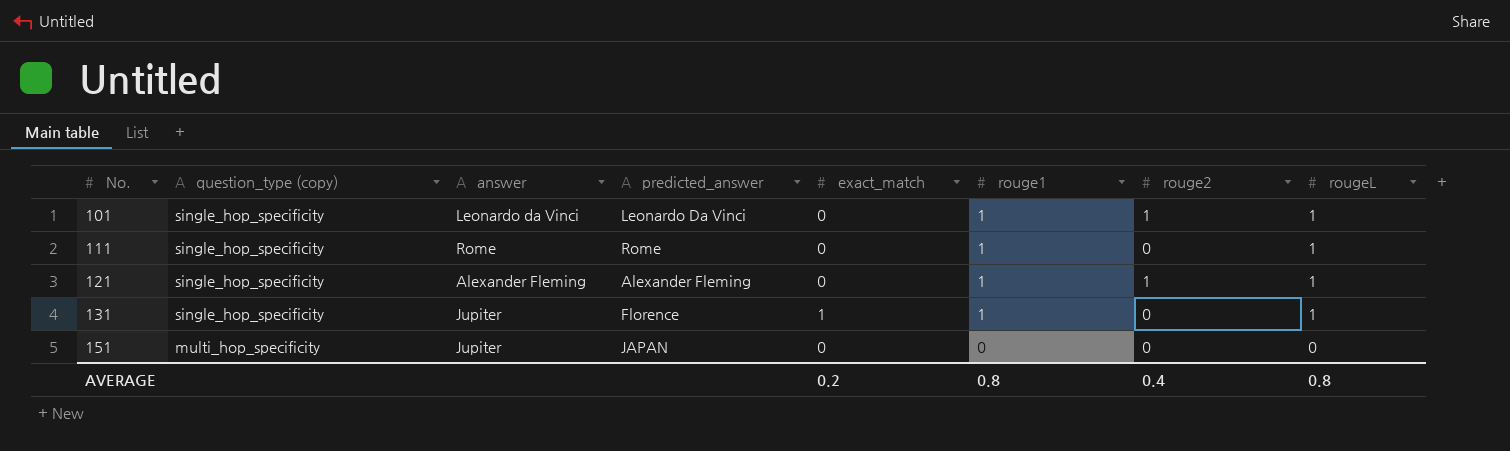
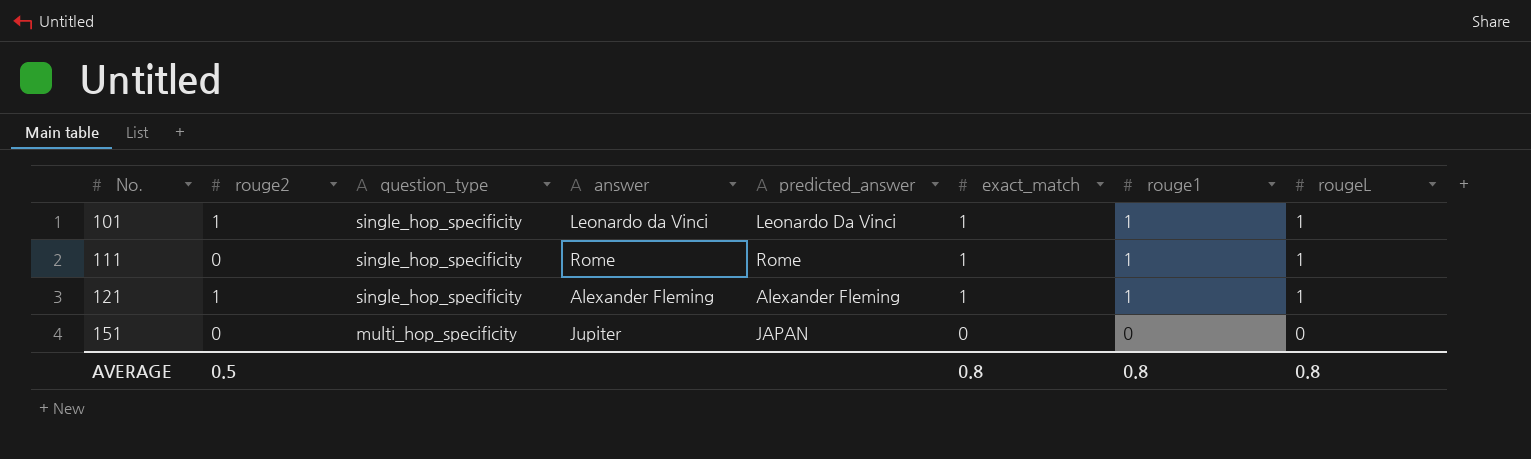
column rouge2 | position: 7 -> 2
column name: question_type (copy) -> question_type
row 131: single_hop_specificity | Jupiter | Florence | 1 | 1 | 0 | 1 -> none
101 | exact_match: 0 -> 1
111 | exact_match: 0 -> 1
121 | exact_match: 0 -> 1
AVERAGE | rouge2: 0.4 -> 0.5
AVERAGE | exact_match: 0.2 -> 0.8

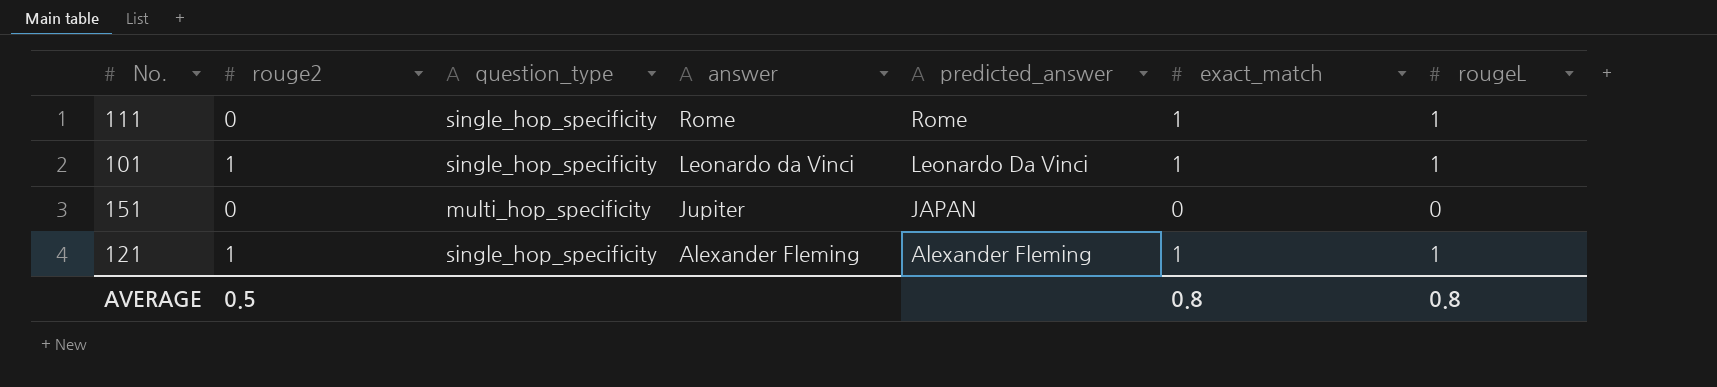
row order: No. ascending -> answer descending
column rouge1 | position: 7 -> none

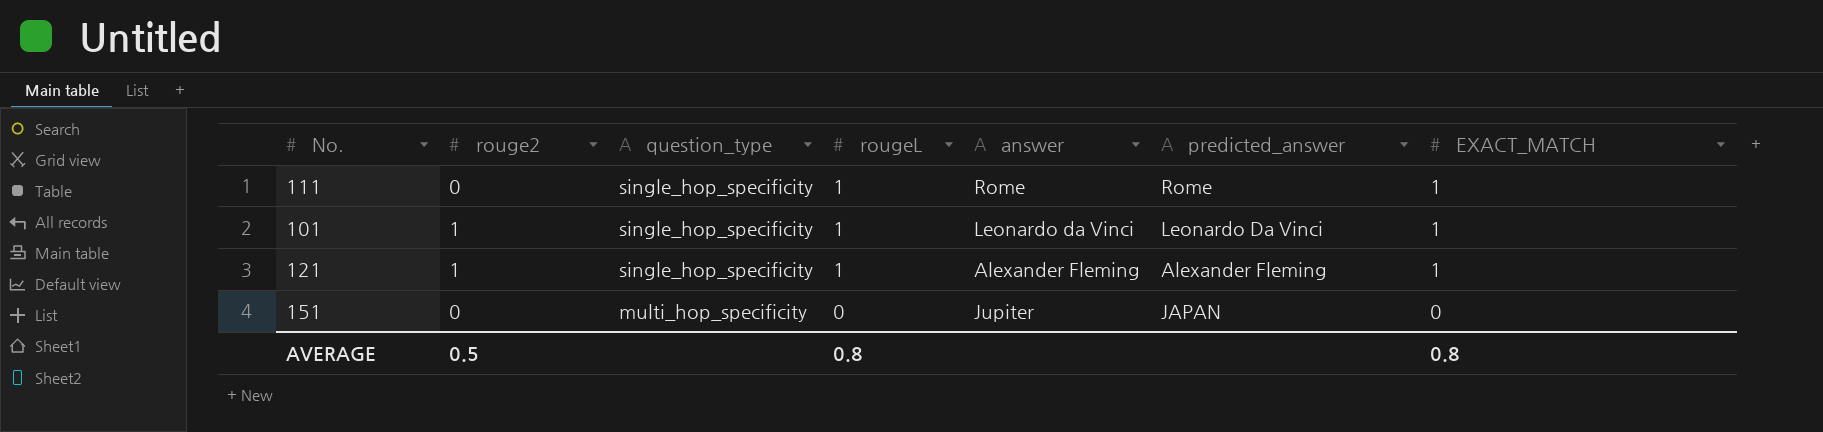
row order: answer descending -> question_type descending
column rougeL | position: 7 -> 4
column name: exact_match -> EXACT_MATCH

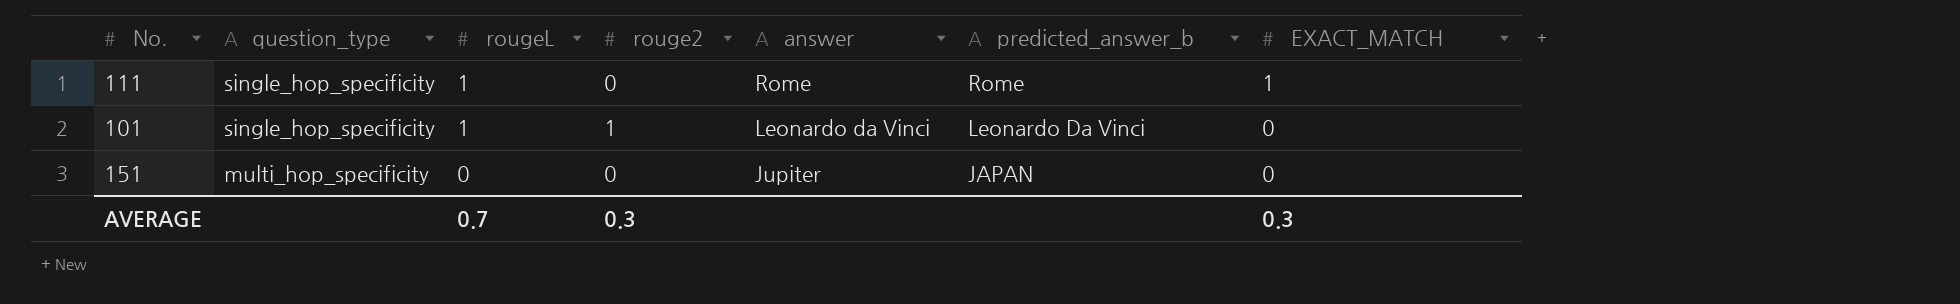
column rouge2 | position: 2 -> 4
column name: predicted_answer -> predicted_answer_b
row 121: 1 | single_hop_specificity | 1 | Alexander Fleming | Alexander Fleming | 1 -> none
101 | EXACT_MATCH: 1 -> 0
AVERAGE | rougeL: 0.8 -> 0.7
AVERAGE | rouge2: 0.5 -> 0.3
AVERAGE | EXACT_MATCH: 0.8 -> 0.3

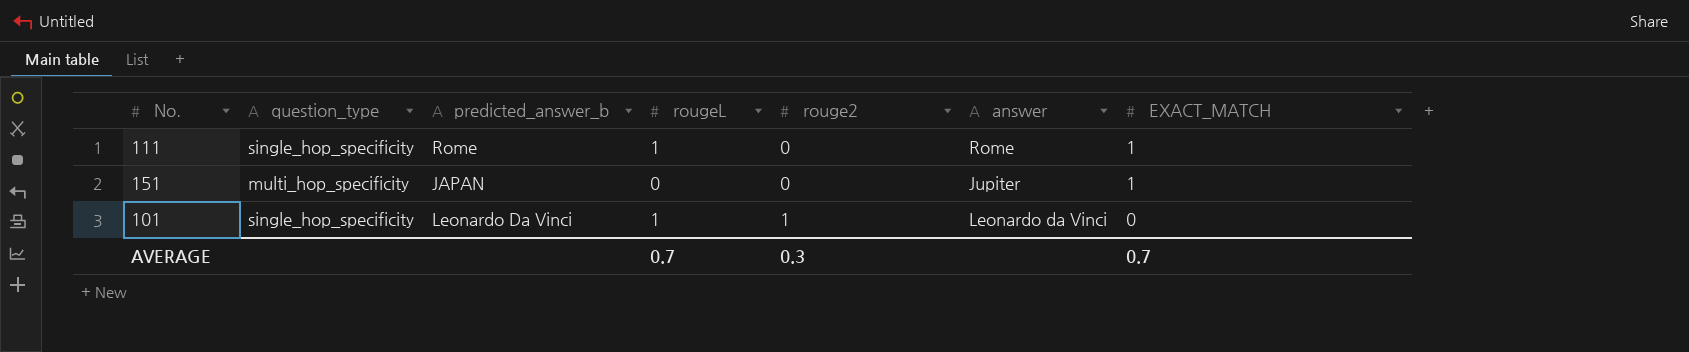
row order: question_type descending -> rouge2 ascending
column predicted_answer_b | position: 6 -> 3
151 | EXACT_MATCH: 0 -> 1
AVERAGE | EXACT_MATCH: 0.3 -> 0.7

